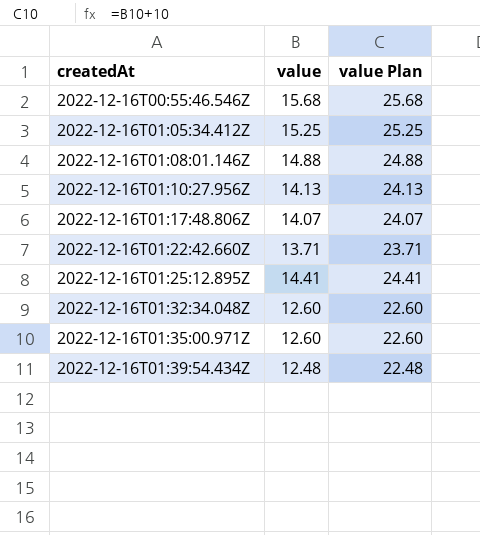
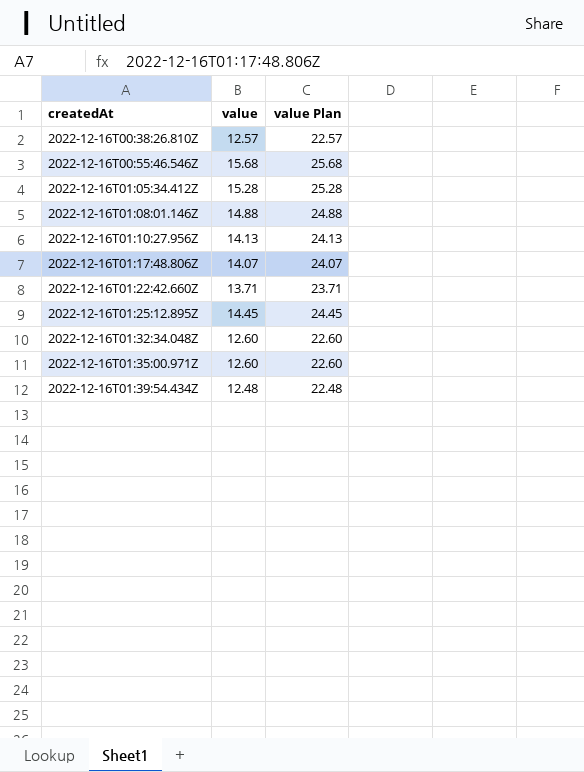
row 2022-12-16T00:38:26.810Z: none -> 12.57 | 22.57
2022-12-16T01:05:34.412Z | value: 15.25 -> 15.28
2022-12-16T01:05:34.412Z | value Plan: 25.25 -> 25.28
2022-12-16T01:25:12.895Z | value: 14.41 -> 14.45
2022-12-16T01:25:12.895Z | value Plan: 24.41 -> 24.45

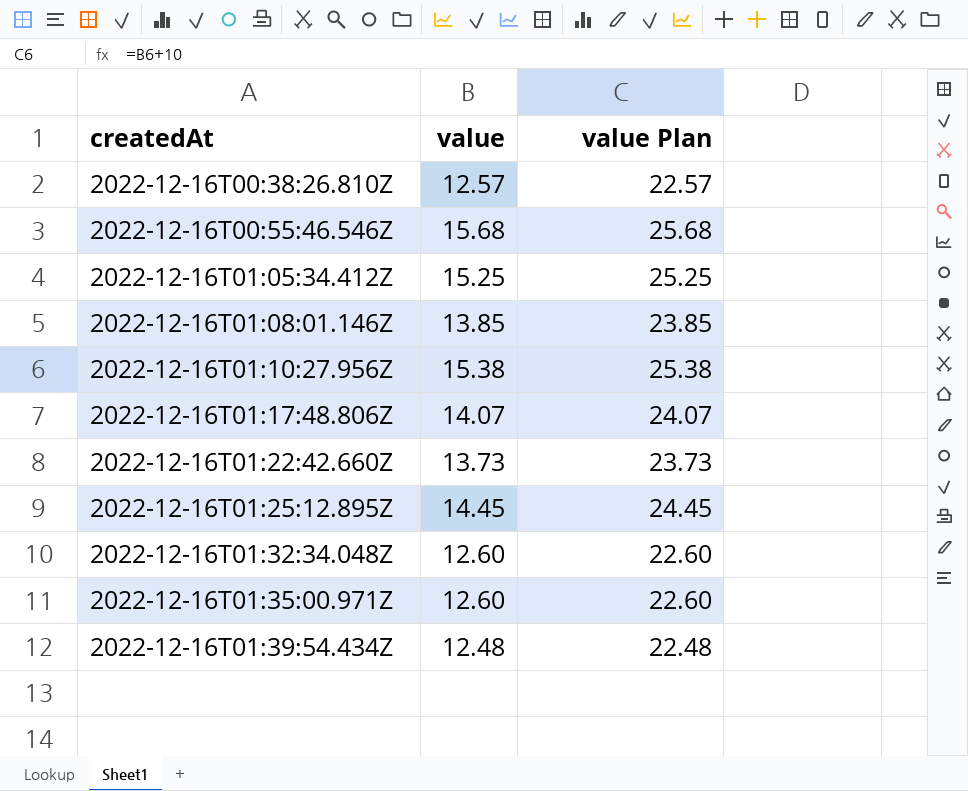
2022-12-16T01:05:34.412Z | value: 15.28 -> 15.25
2022-12-16T01:05:34.412Z | value Plan: 25.28 -> 25.25
2022-12-16T01:08:01.146Z | value: 14.88 -> 13.85
2022-12-16T01:08:01.146Z | value Plan: 24.88 -> 23.85
2022-12-16T01:10:27.956Z | value: 14.13 -> 15.38
2022-12-16T01:10:27.956Z | value Plan: 24.13 -> 25.38
2022-12-16T01:22:42.660Z | value: 13.71 -> 13.73
2022-12-16T01:22:42.660Z | value Plan: 23.71 -> 23.73

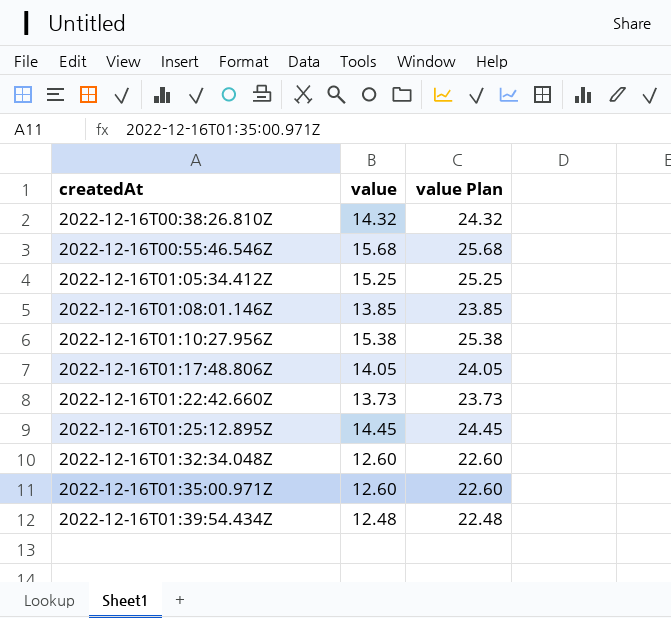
2022-12-16T00:38:26.810Z | value: 12.57 -> 14.32
2022-12-16T00:38:26.810Z | value Plan: 22.57 -> 24.32
2022-12-16T01:17:48.806Z | value: 14.07 -> 14.05
2022-12-16T01:17:48.806Z | value Plan: 24.07 -> 24.05

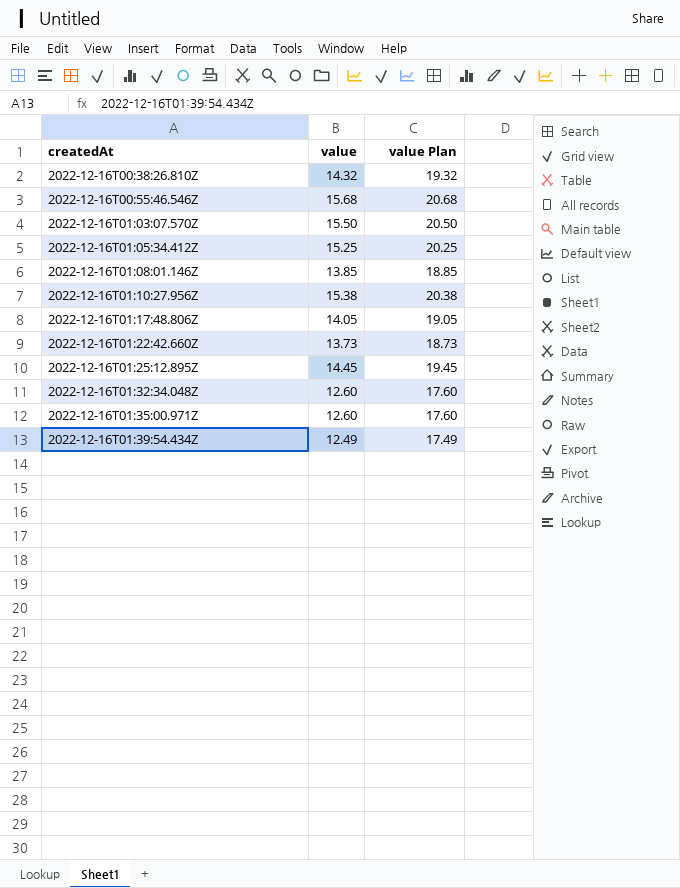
column value Plan | formula: [value] + 10 -> [value] + 5
row 2022-12-16T01:03:07.570Z: none -> 15.50 | 20.50
2022-12-16T01:39:54.434Z | value: 12.48 -> 12.49

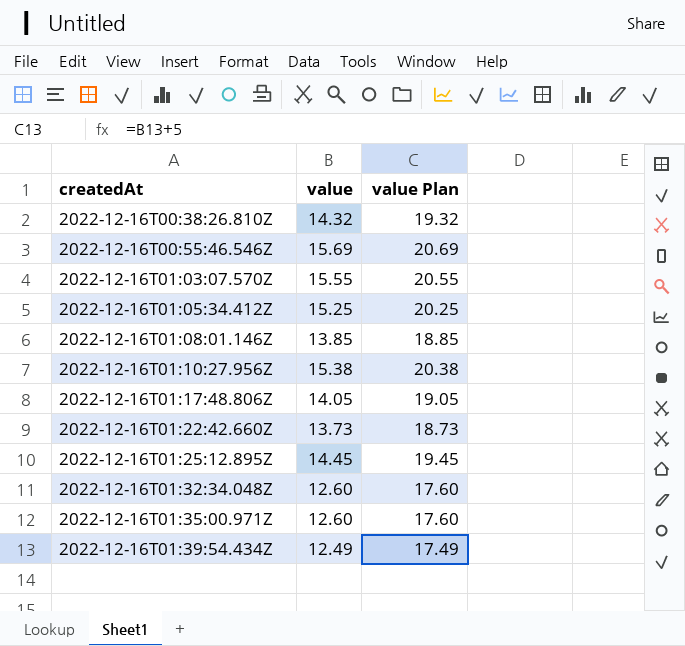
2022-12-16T00:55:46.546Z | value: 15.68 -> 15.69
2022-12-16T00:55:46.546Z | value Plan: 20.68 -> 20.69
2022-12-16T01:03:07.570Z | value: 15.50 -> 15.55
2022-12-16T01:03:07.570Z | value Plan: 20.50 -> 20.55

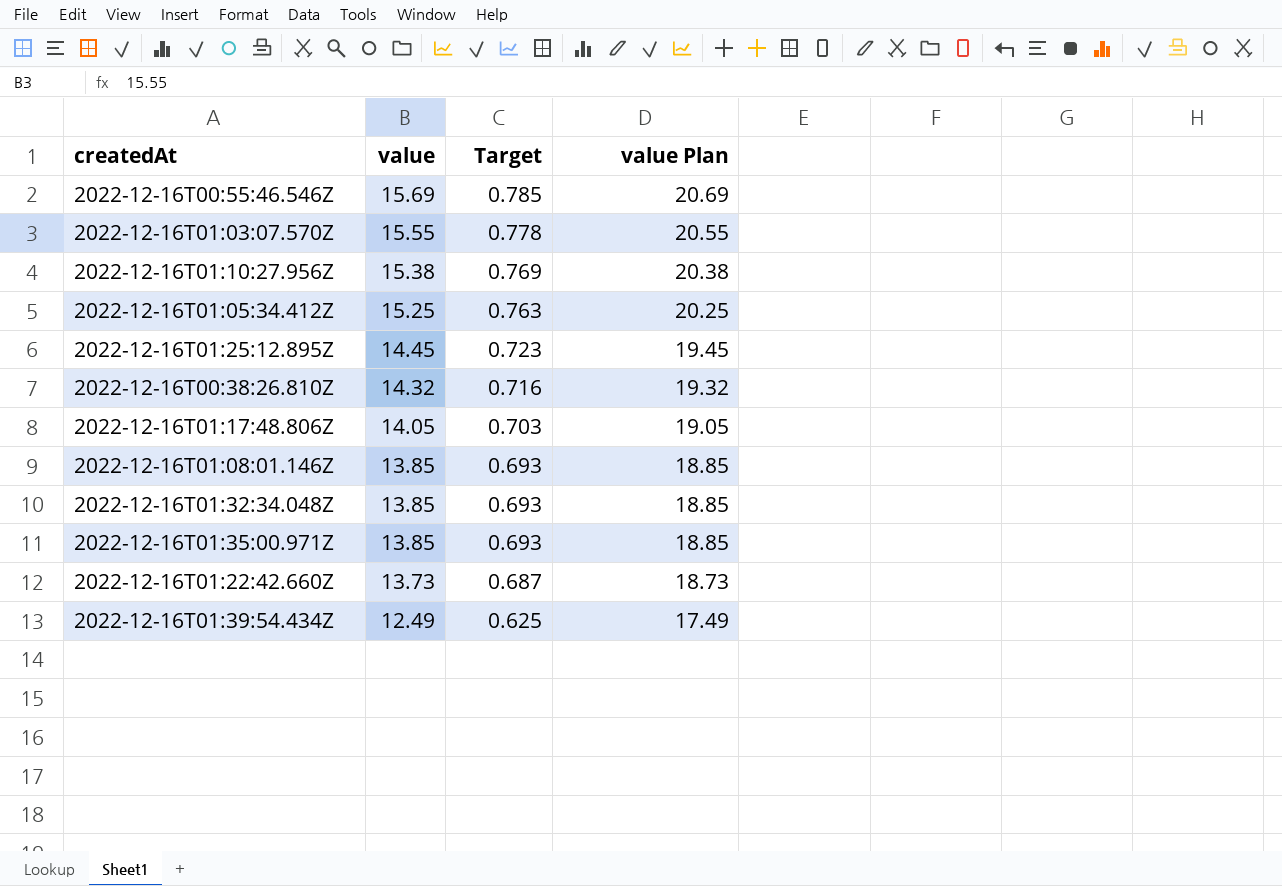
row order: createdAt ascending -> value descending
column Target | formula: none -> [value] * 0.05
2022-12-16T01:32:34.048Z | value: 12.60 -> 13.85
2022-12-16T01:32:34.048Z | value Plan: 17.60 -> 18.85
2022-12-16T01:35:00.971Z | value: 12.60 -> 13.85
2022-12-16T01:35:00.971Z | value Plan: 17.60 -> 18.85

